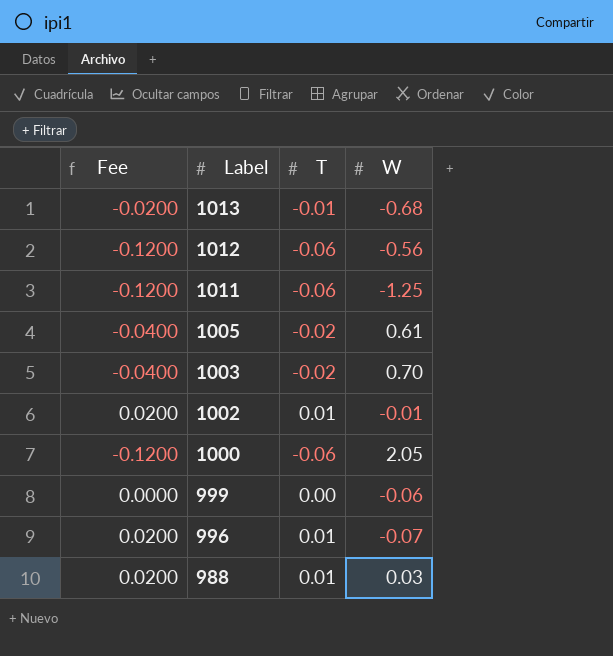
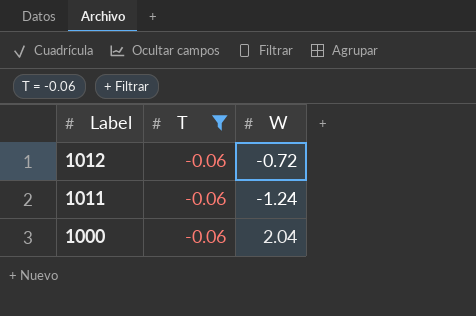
filter: none -> T = -0.06
column Fee | formula: [T] * 2 -> none
1012 | W: -0.56 -> -0.72
1011 | W: -1.25 -> -1.24
1000 | W: 2.05 -> 2.04

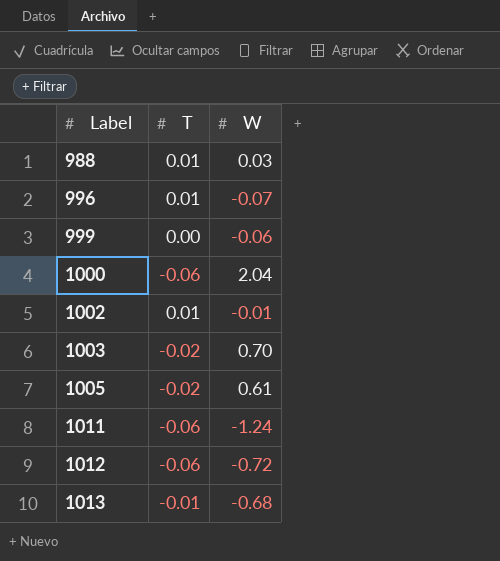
filter: T = -0.06 -> none
row order: Label descending -> Label ascending

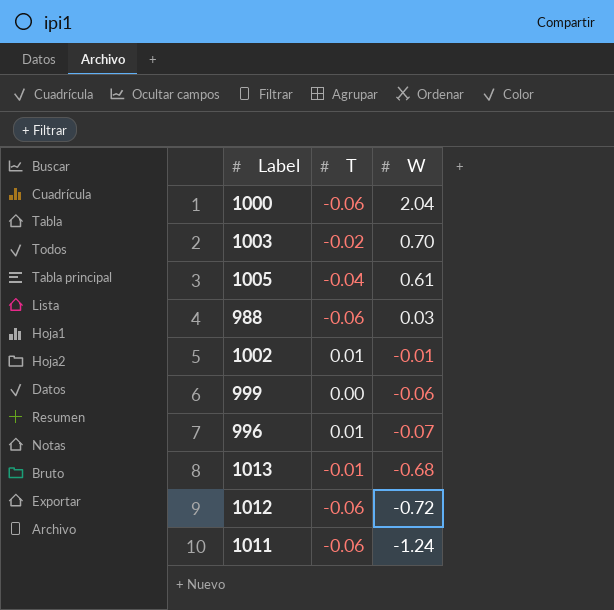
row order: Label ascending -> W descending
1005 | T: -0.02 -> -0.04
988 | T: 0.01 -> -0.06

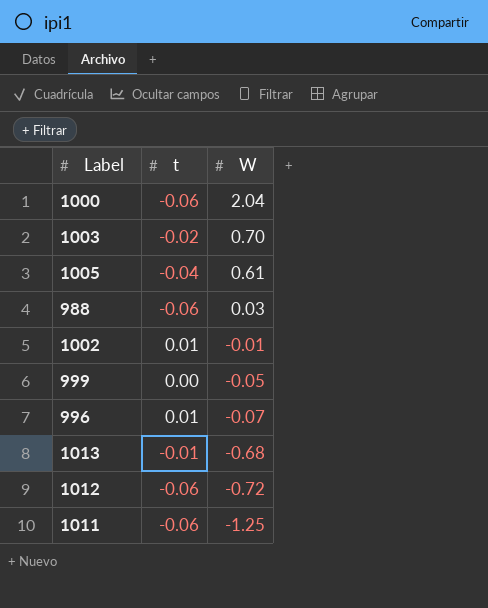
column name: T -> t
999 | W: -0.06 -> -0.05
1011 | W: -1.24 -> -1.25

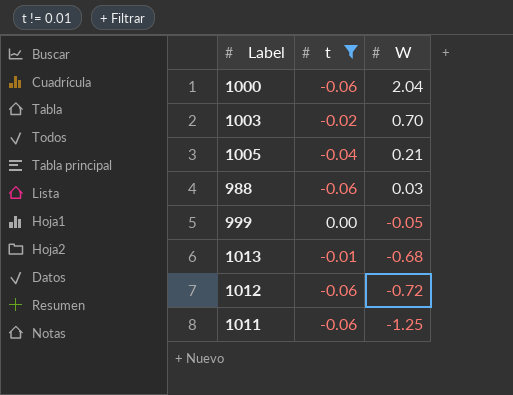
filter: none -> t != 0.01
1005 | W: 0.61 -> 0.21

